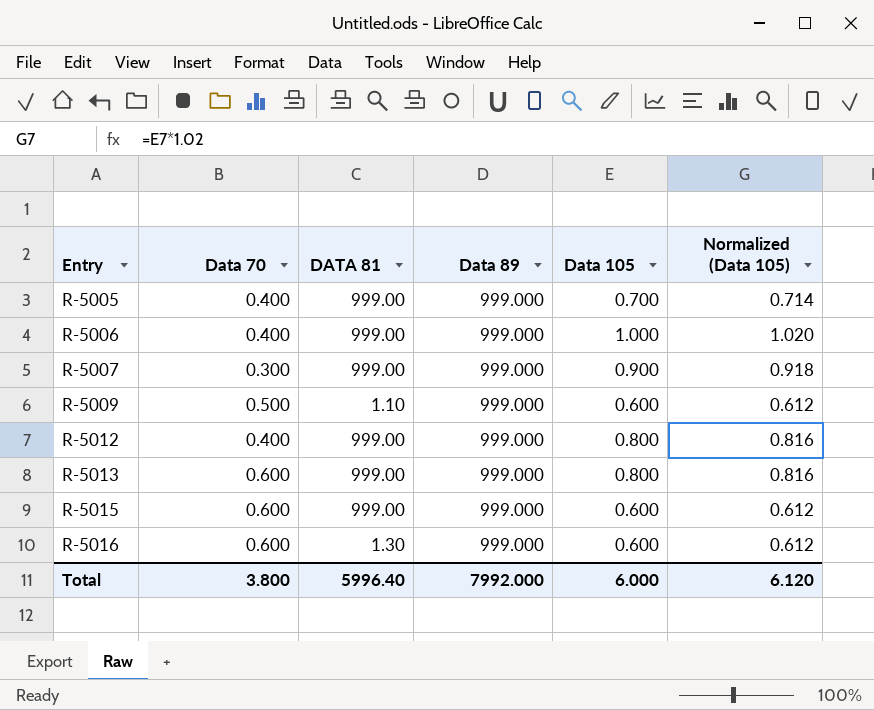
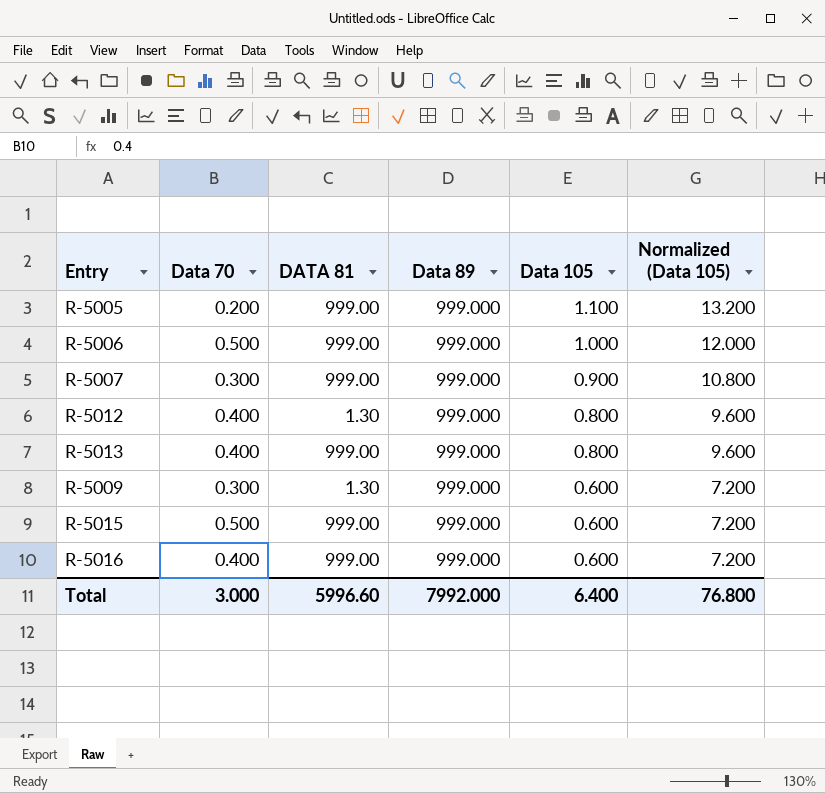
row order: Entry ascending -> Data 105 descending
column Normalized (Data 105) | formula: [Data 105] * 1.02 -> [Data 105] * 12
R-5005 | Data 70: 0.400 -> 0.200
R-5005 | Data 105: 0.700 -> 1.100
R-5006 | Data 70: 0.400 -> 0.500
R-5012 | DATA 81: 999.00 -> 1.30
R-5013 | Data 70: 0.600 -> 0.400
R-5009 | Data 70: 0.500 -> 0.300
R-5009 | DATA 81: 1.10 -> 1.30
R-5015 | Data 70: 0.600 -> 0.500
R-5016 | Data 70: 0.600 -> 0.400
R-5016 | DATA 81: 1.30 -> 999.00
Total | Data 70: 3.800 -> 3.000
Total | DATA 81: 5996.40 -> 5996.60
Total | Data 105: 6.000 -> 6.400
Total | Normalized (Data 105): 6.120 -> 76.800

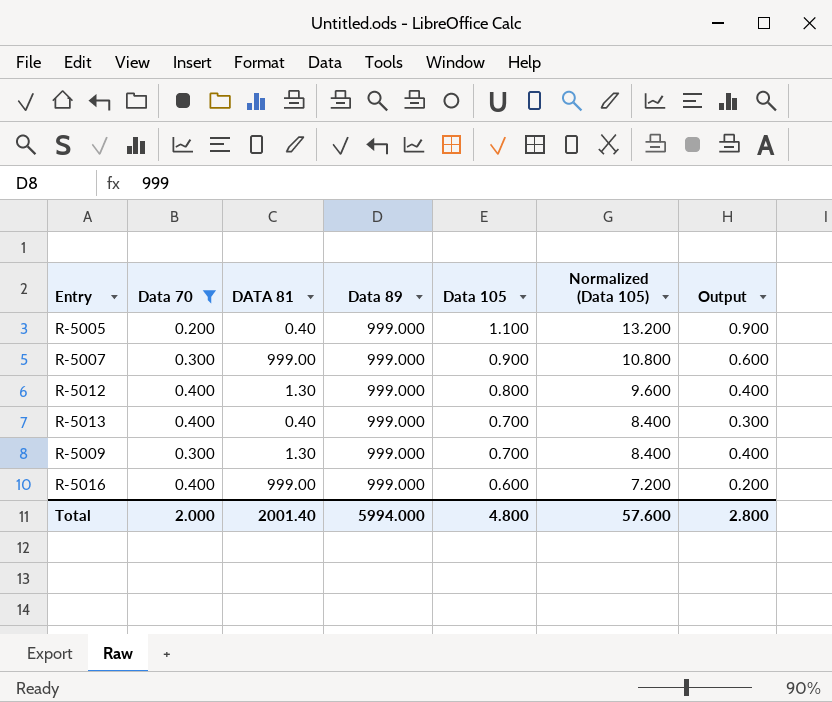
filter: none -> Data 70 != 0.500
column Output | formula: none -> [Data 105] - [Data 70]
R-5005 | DATA 81: 999.00 -> 0.40
R-5013 | DATA 81: 999.00 -> 0.40
R-5013 | Data 105: 0.800 -> 0.700
R-5013 | Normalized (Data 105): 9.600 -> 8.400
R-5009 | Data 105: 0.600 -> 0.700
R-5009 | Normalized (Data 105): 7.200 -> 8.400
Total | Data 70: 3.000 -> 2.000
Total | DATA 81: 5996.60 -> 2001.40
Total | Data 89: 7992.000 -> 5994.000
Total | Data 105: 6.400 -> 4.800
Total | Normalized (Data 105): 76.800 -> 57.600

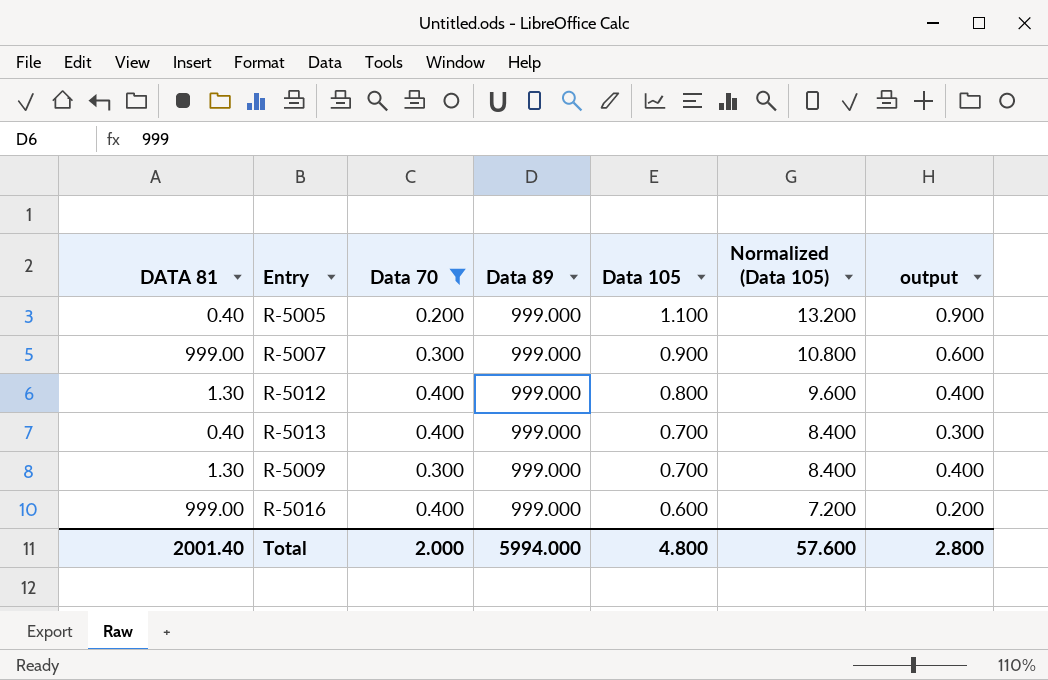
column DATA 81 | position: 3 -> 1
column name: Output -> output

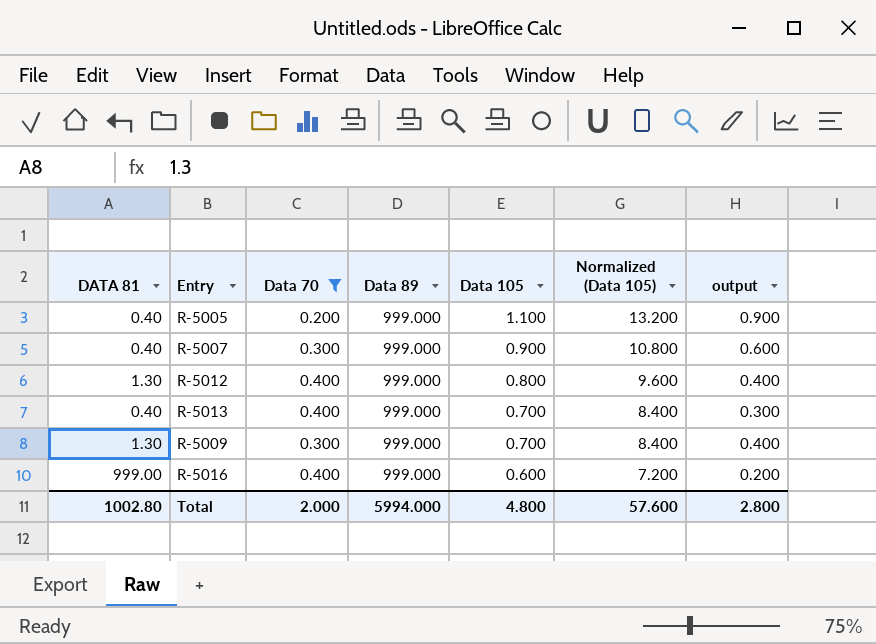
R-5007 | DATA 81: 999.00 -> 0.40
Total | DATA 81: 2001.40 -> 1002.80

